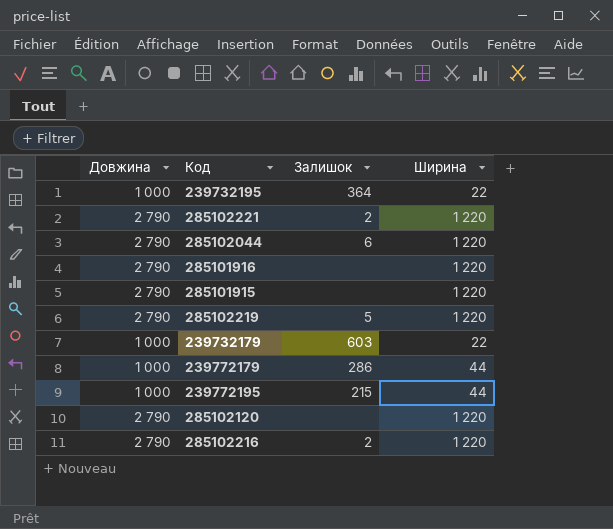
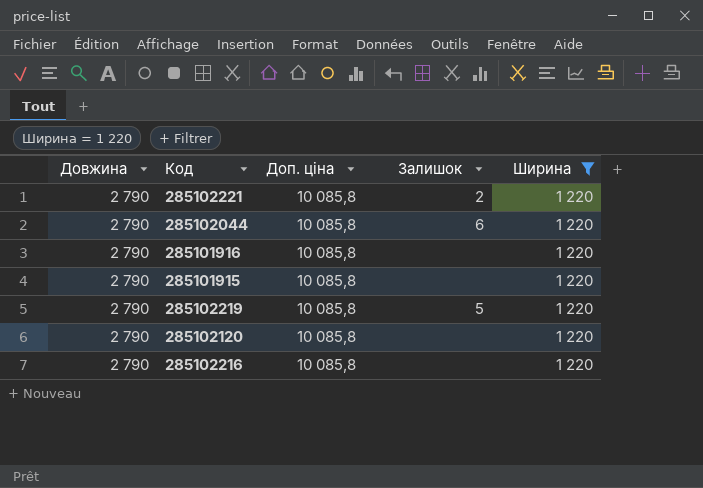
filter: none -> Ширина = 1 220
column Доп. ціна | position: none -> 3
285102216 | Залишок: 2 -> none

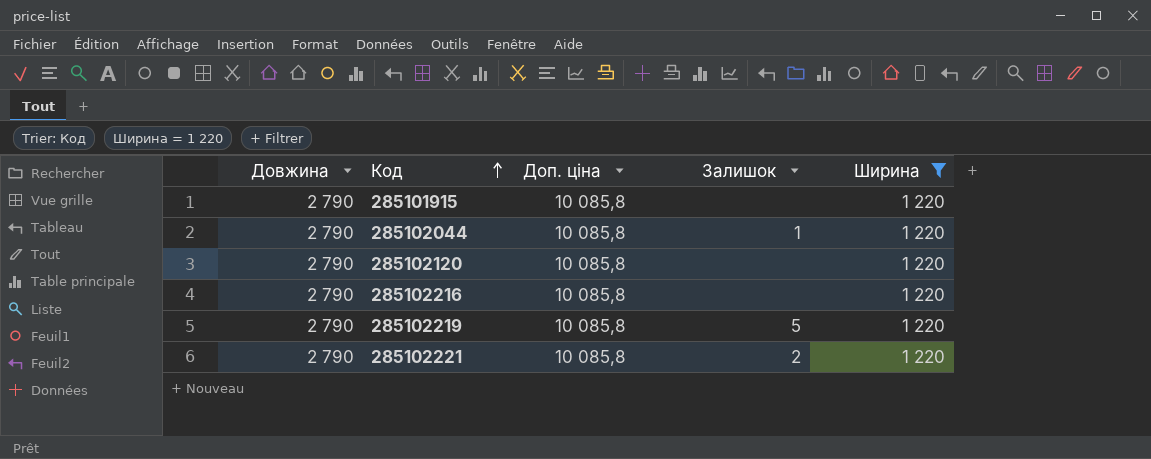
row order: none -> Код ascending
row 285101916: 2 790 | 10 085,8 | none | 1 220 -> none
285102044 | Залишок: 6 -> 1

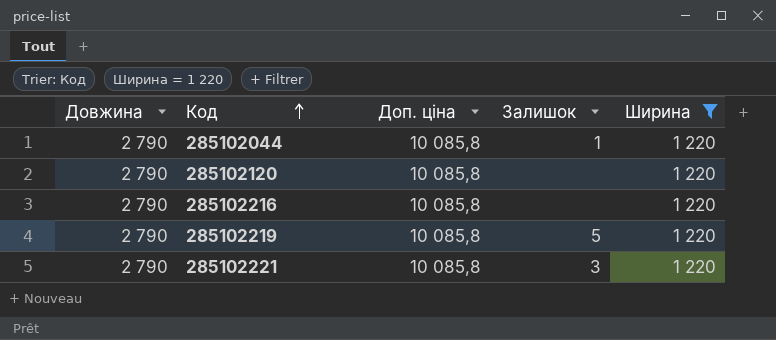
row 285101915: 2 790 | 10 085,8 | none | 1 220 -> none
285102221 | Залишок: 2 -> 3

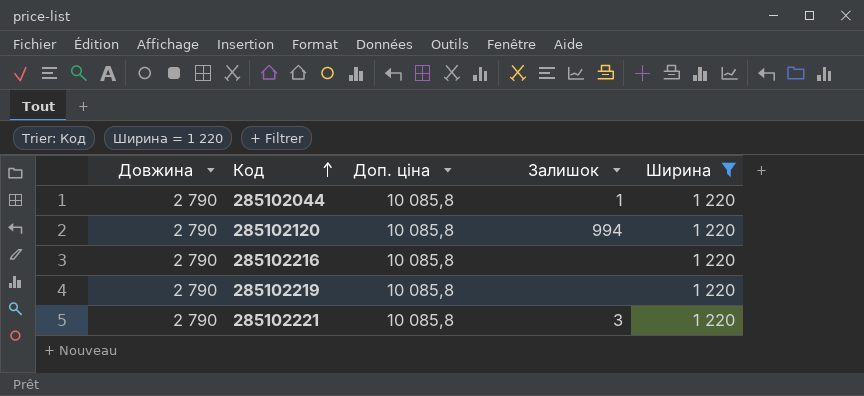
285102120 | Залишок: none -> 994
285102219 | Залишок: 5 -> none

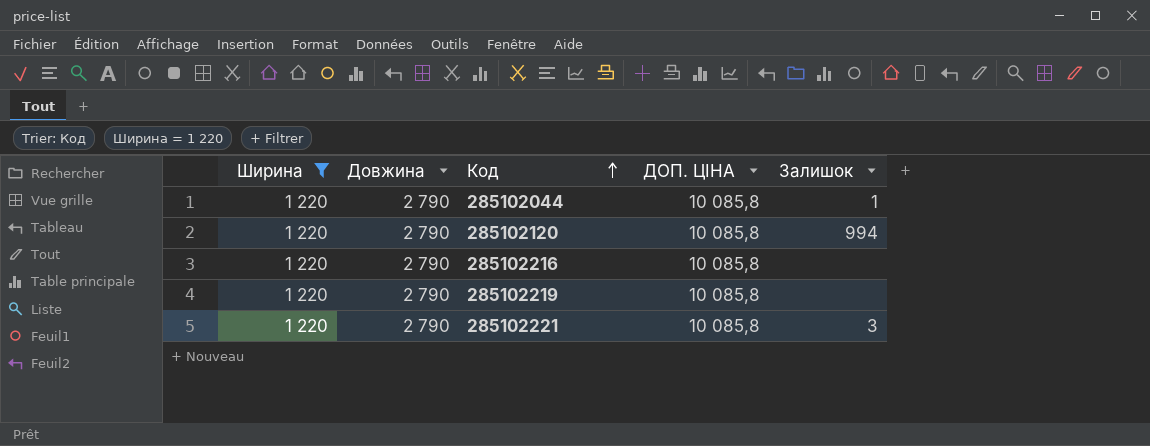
column Ширина | position: 5 -> 1
column name: Доп. ціна -> ДОП. ЦІНА

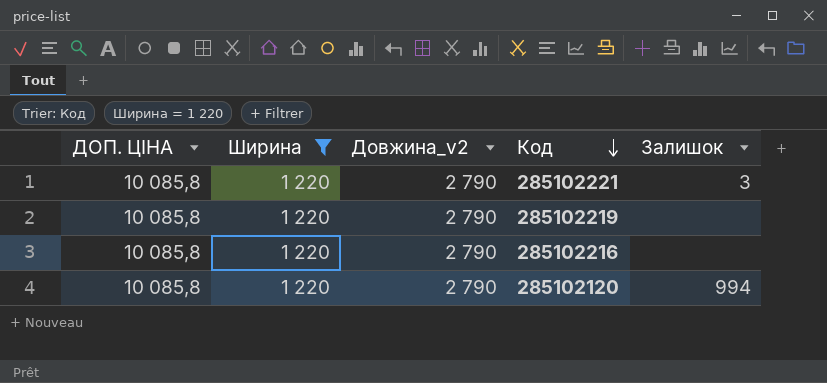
row order: Код ascending -> Код descending
column ДОП. ЦІНА | position: 4 -> 1
column name: Довжина -> Довжина_v2
row 285102044: 1 220 | 2 790 | 10 085,8 | 1 -> none

